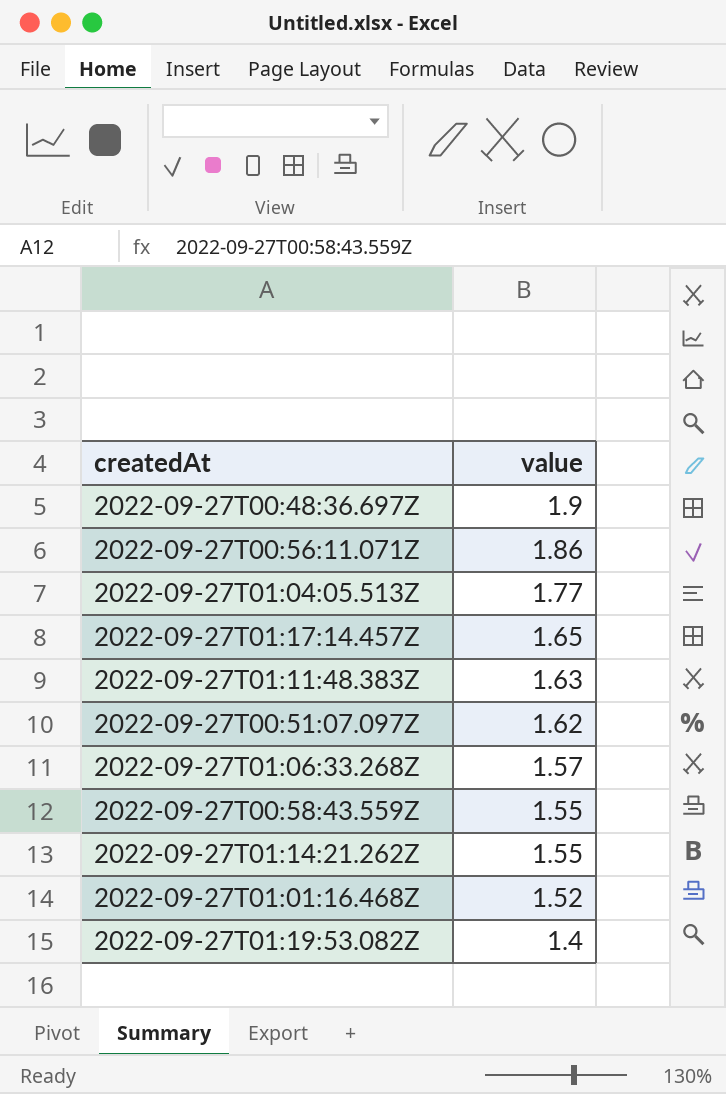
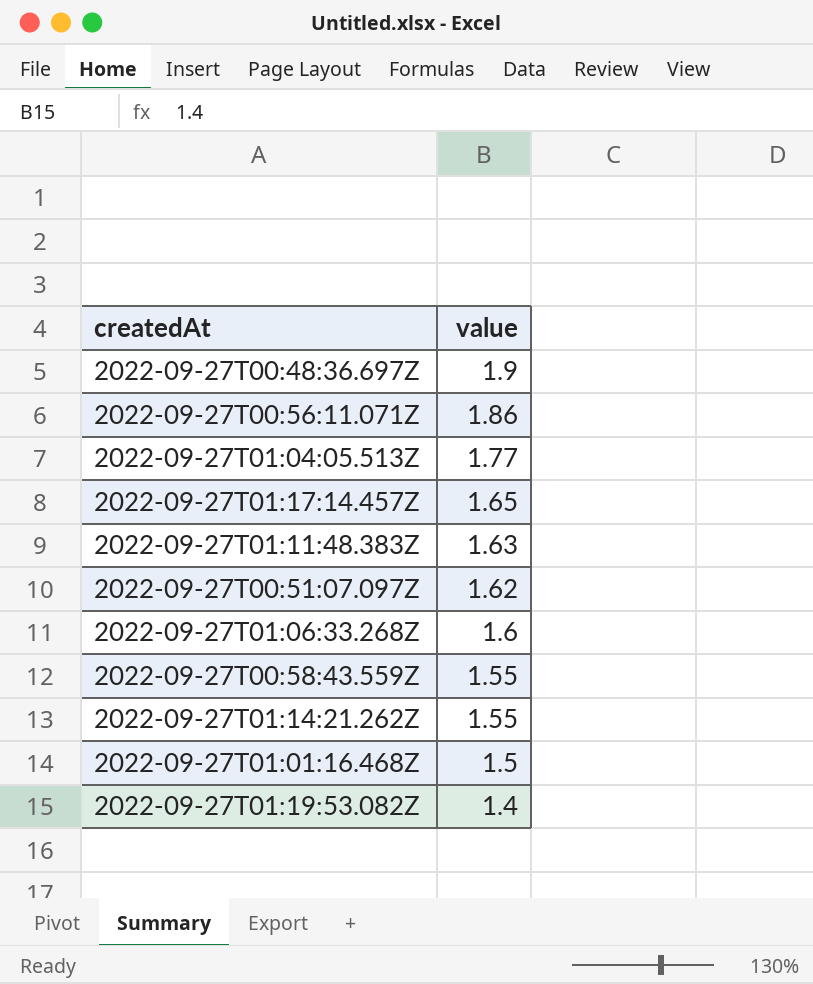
2022-09-27T01:06:33.268Z | value: 1.57 -> 1.6
2022-09-27T01:01:16.468Z | value: 1.52 -> 1.5

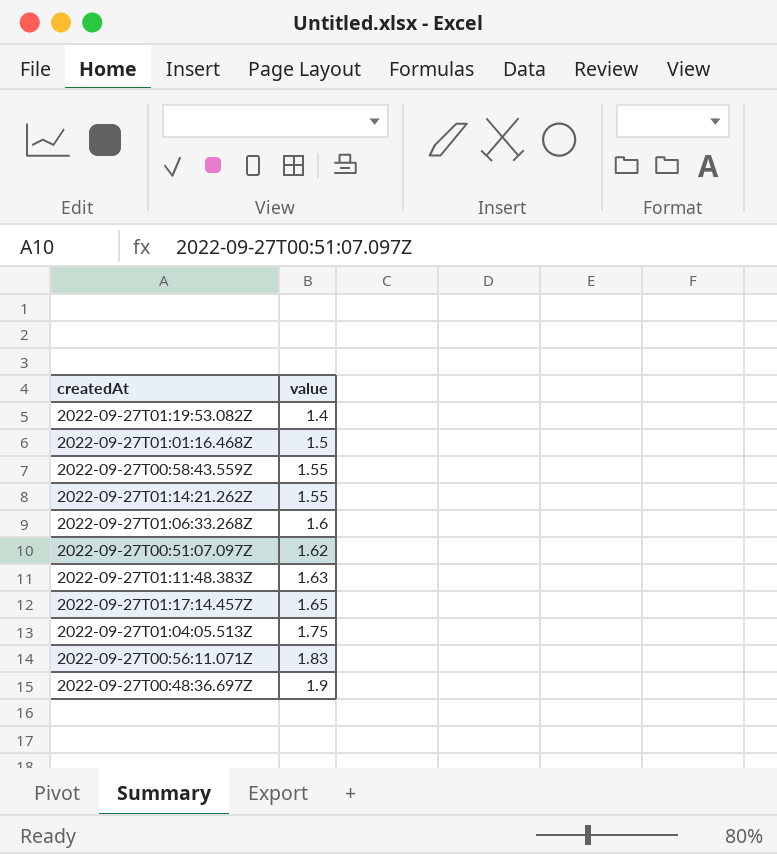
row order: value descending -> value ascending
2022-09-27T01:04:05.513Z | value: 1.77 -> 1.75
2022-09-27T00:56:11.071Z | value: 1.86 -> 1.83

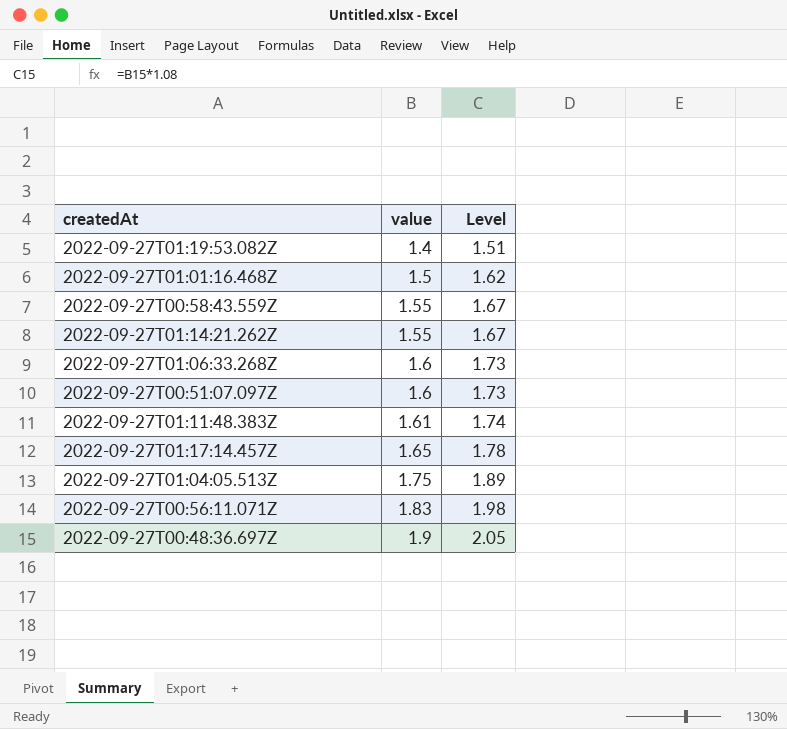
column Level | formula: none -> [value] * 1.08
2022-09-27T00:51:07.097Z | value: 1.62 -> 1.6
2022-09-27T01:11:48.383Z | value: 1.63 -> 1.61

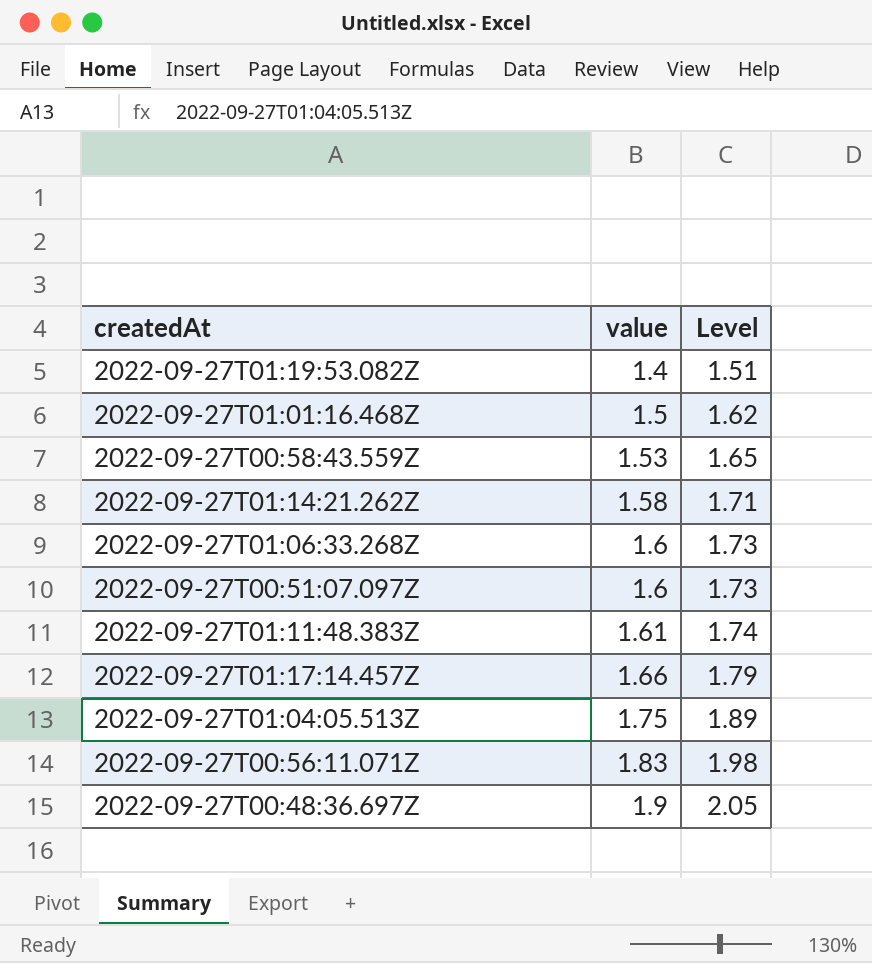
2022-09-27T00:58:43.559Z | value: 1.55 -> 1.53
2022-09-27T00:58:43.559Z | Level: 1.67 -> 1.65
2022-09-27T01:14:21.262Z | value: 1.55 -> 1.58
2022-09-27T01:14:21.262Z | Level: 1.67 -> 1.71
2022-09-27T01:17:14.457Z | value: 1.65 -> 1.66
2022-09-27T01:17:14.457Z | Level: 1.78 -> 1.79

